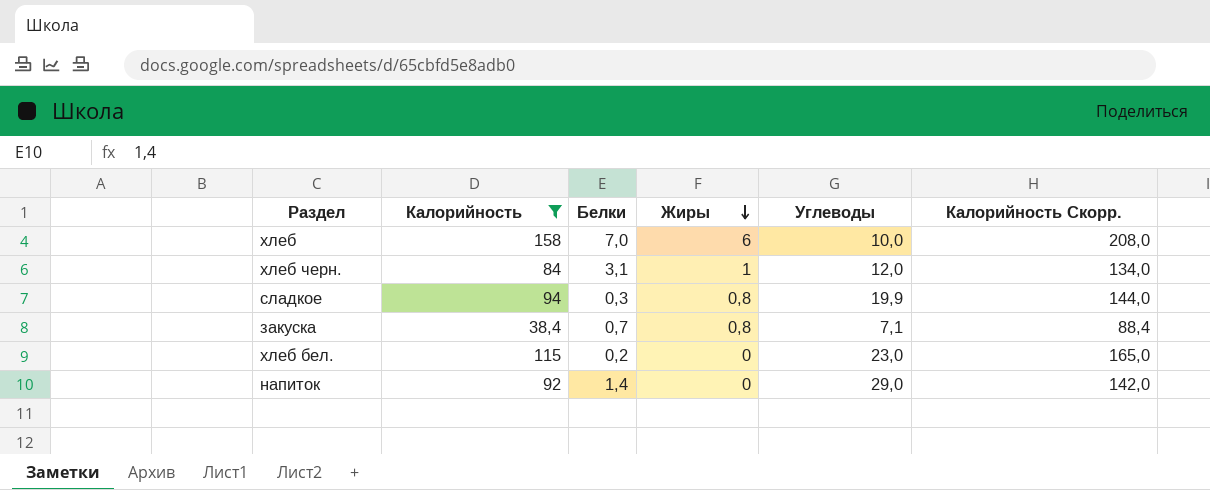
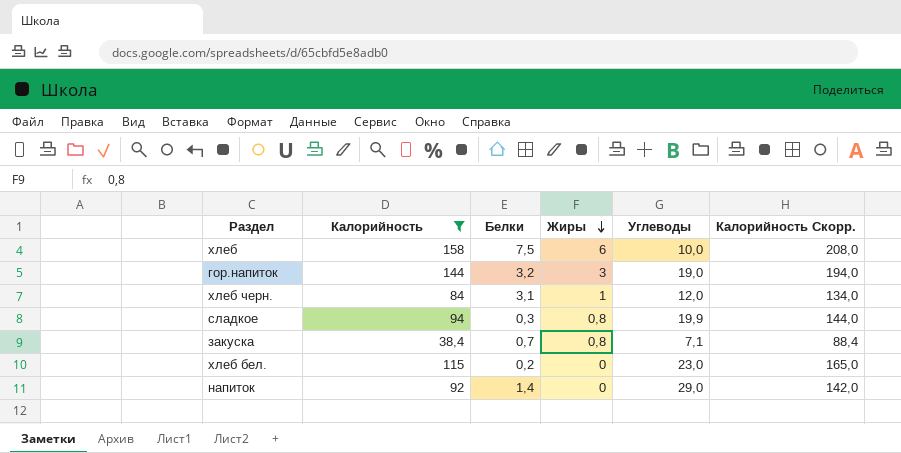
хлеб | Белки: 7,0 -> 7,5
row гор.напиток: none -> 144 | 3,2 | 3 | 19,0 | 194,0

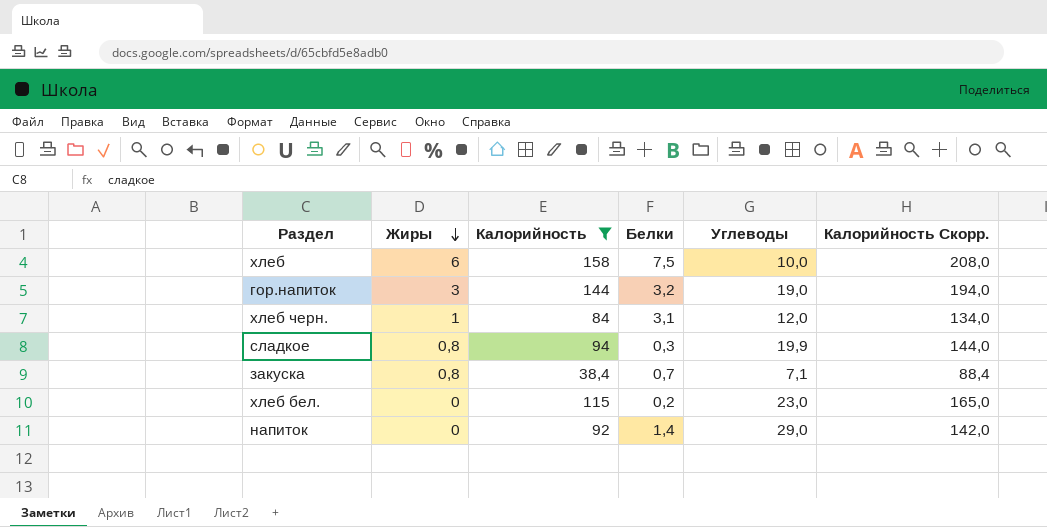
column Жиры | position: 4 -> 2

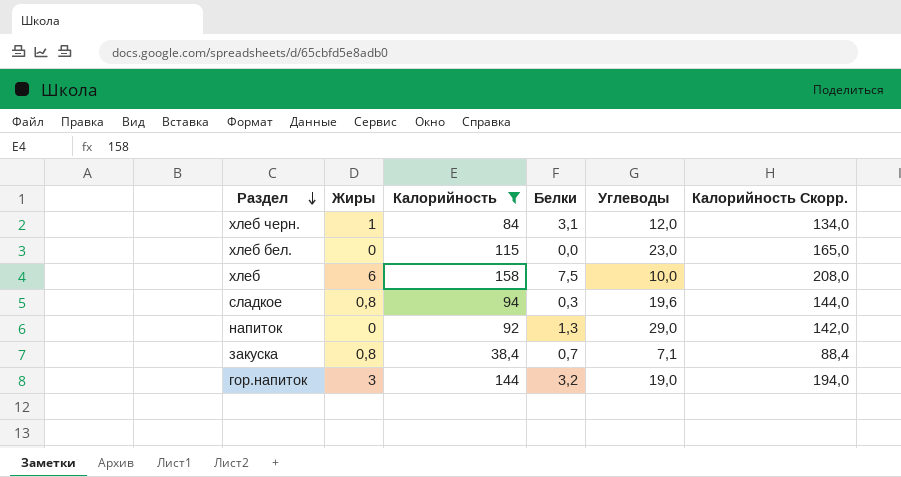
row order: Жиры descending -> Раздел descending
хлеб бел. | Белки: 0,2 -> 0,0
сладкое | Углеводы: 19,9 -> 19,6
напиток | Белки: 1,4 -> 1,3

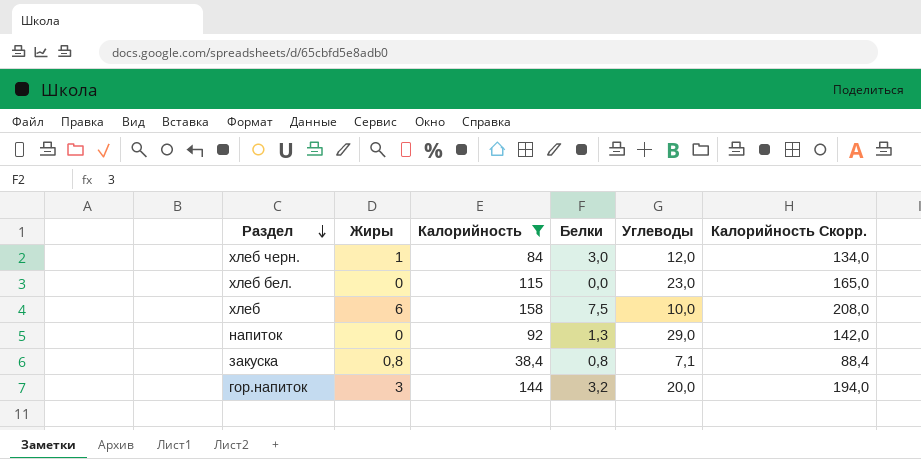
row сладкое: 0,8 | 94 | 0,3 | 19,6 | 144,0 -> none
хлеб черн. | Белки: 3,1 -> 3,0
закуска | Белки: 0,7 -> 0,8
гор.напиток | Углеводы: 19,0 -> 20,0

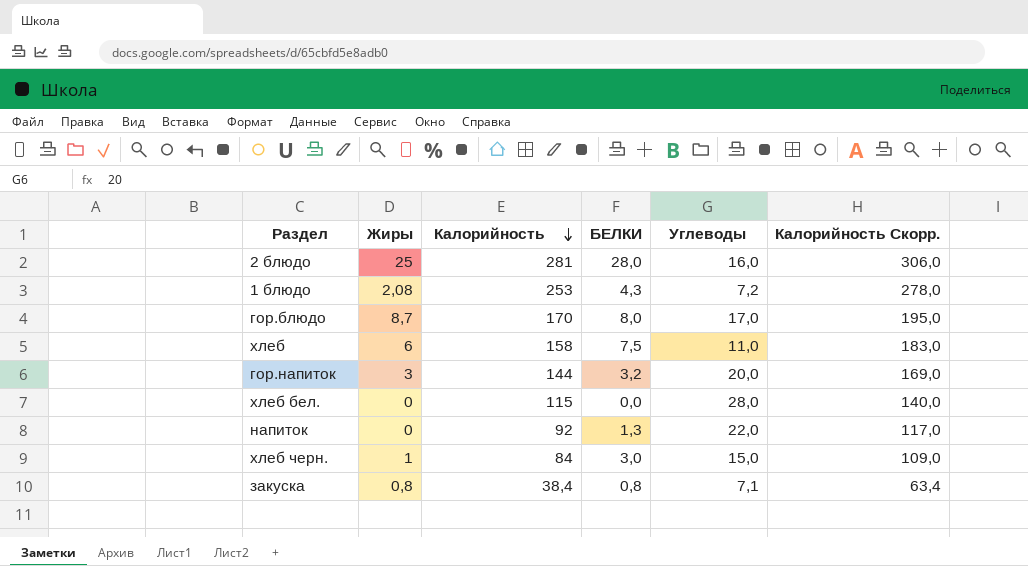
filter: Калорийность <= 158 -> none
row order: Раздел descending -> Калорийность descending
column name: Белки -> БЕЛКИ
column Калорийность Скорр. | formula: [Калорийность] + 50 -> [Калорийность] + 25
хлеб | Углеводы: 10,0 -> 11,0
хлеб бел. | Углеводы: 23,0 -> 28,0
напиток | Углеводы: 29,0 -> 22,0
хлеб черн. | Углеводы: 12,0 -> 15,0

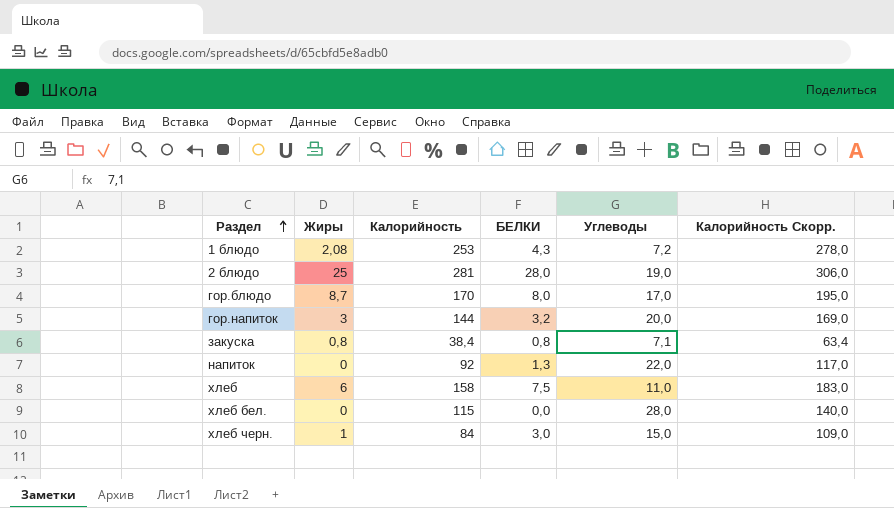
row order: Калорийность descending -> Раздел ascending
2 блюдо | Углеводы: 16,0 -> 19,0

